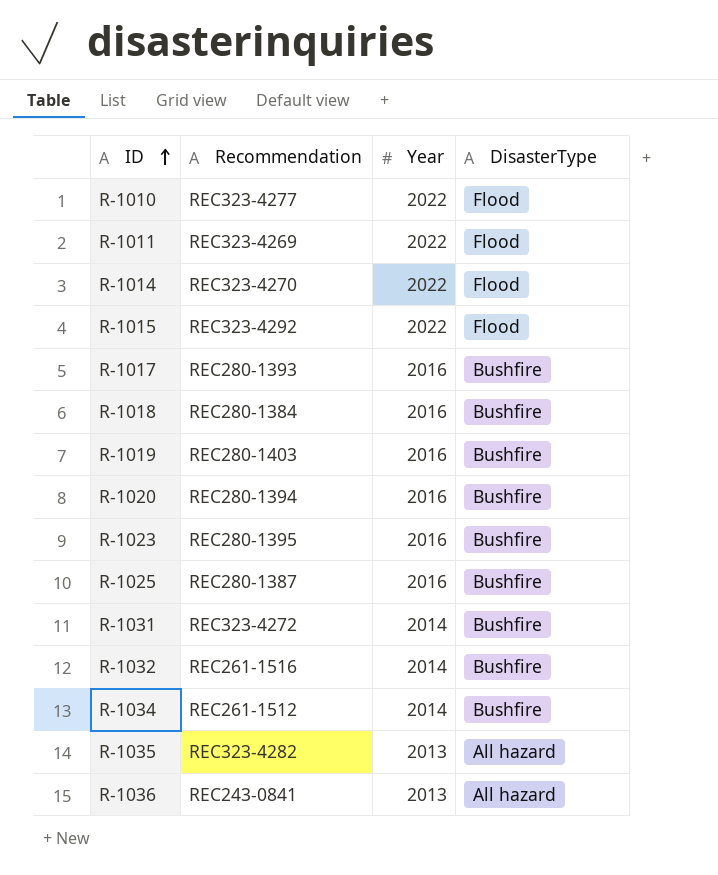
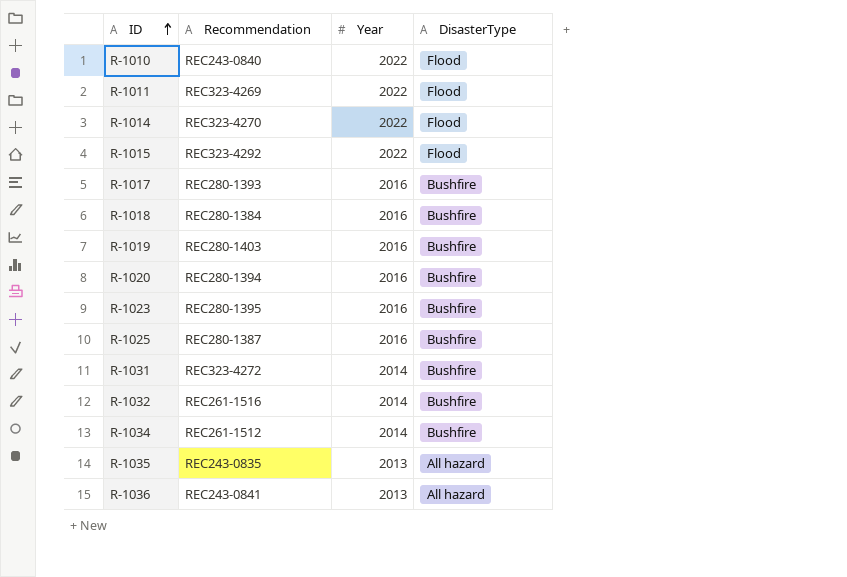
R-1010 | Recommendation: REC323-4277 -> REC243-0840
R-1035 | Recommendation: REC323-4282 -> REC243-0835

